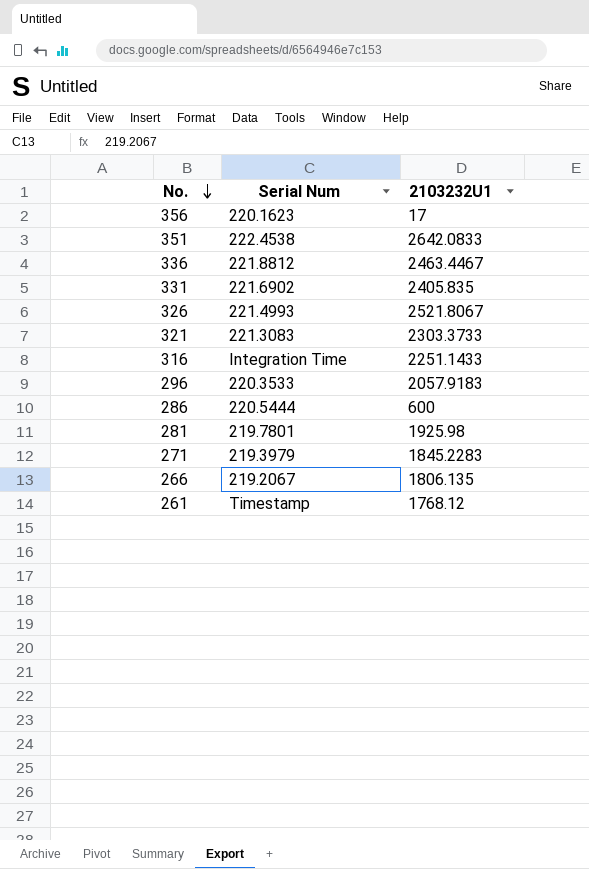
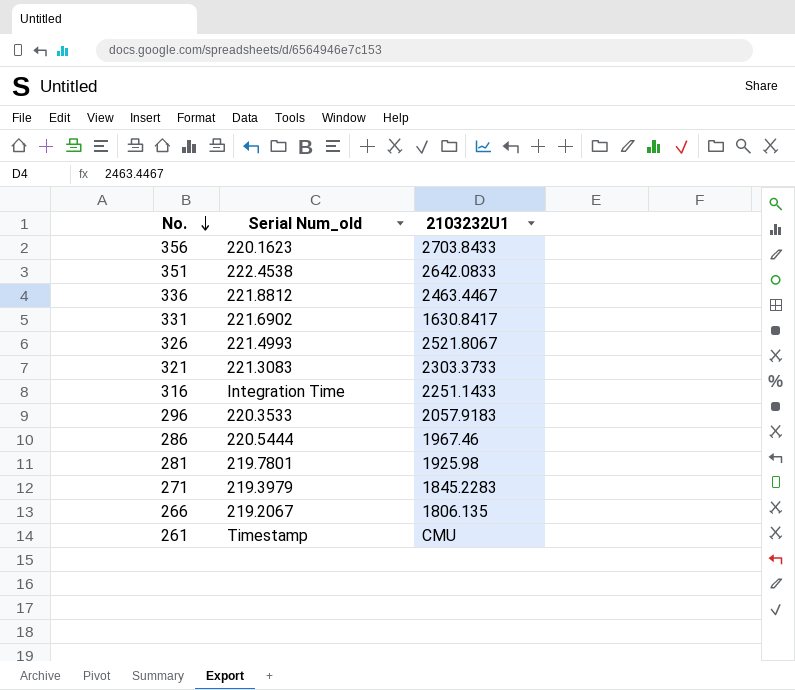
column name: Serial Num -> Serial Num_old
356 | 2103232U1: 17 -> 2703.8433
331 | 2103232U1: 2405.835 -> 1630.8417
286 | 2103232U1: 600 -> 1967.46
261 | 2103232U1: 1768.12 -> CMU

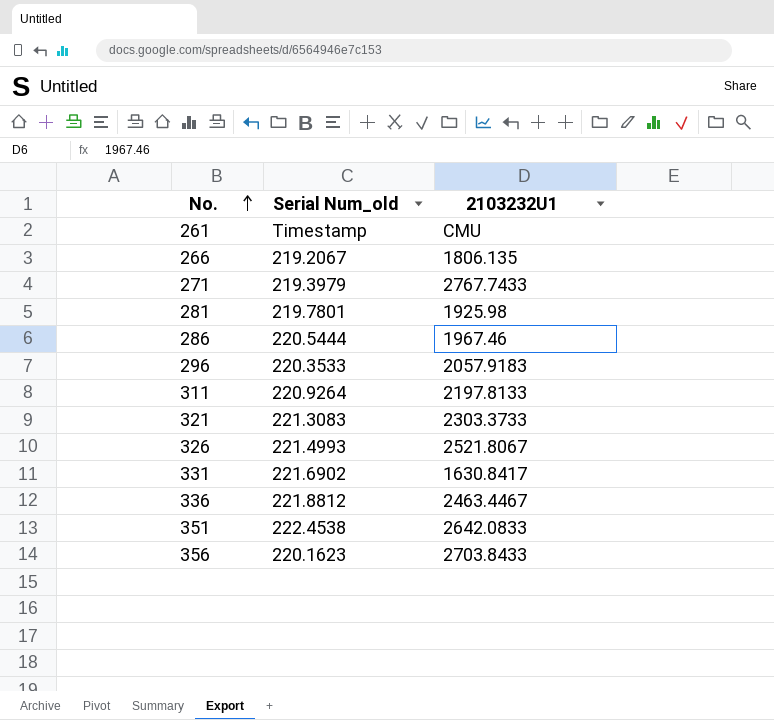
row order: No. descending -> No. ascending
row 316: Integration Time | 2251.1433 -> none
271 | 2103232U1: 1845.2283 -> 2767.7433
row 311: none -> 220.9264 | 2197.8133

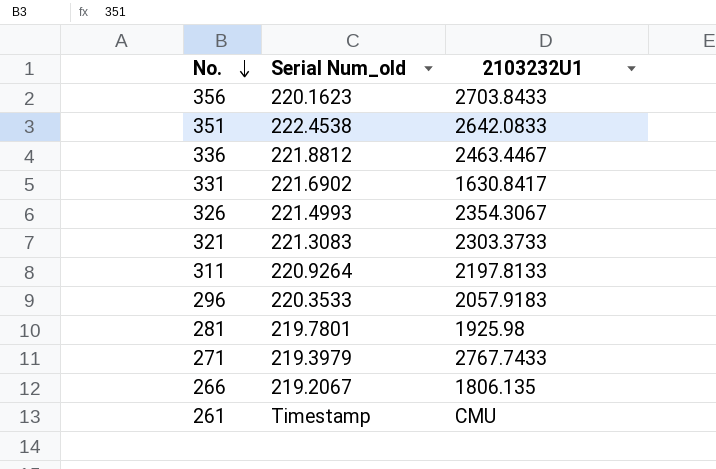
row order: No. ascending -> No. descending
row 286: 220.5444 | 1967.46 -> none
326 | 2103232U1: 2521.8067 -> 2354.3067

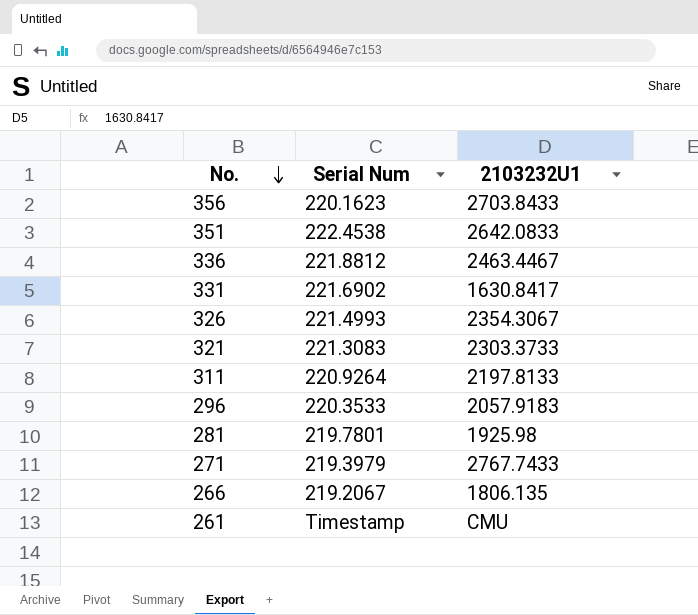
column name: Serial Num_old -> Serial Num

